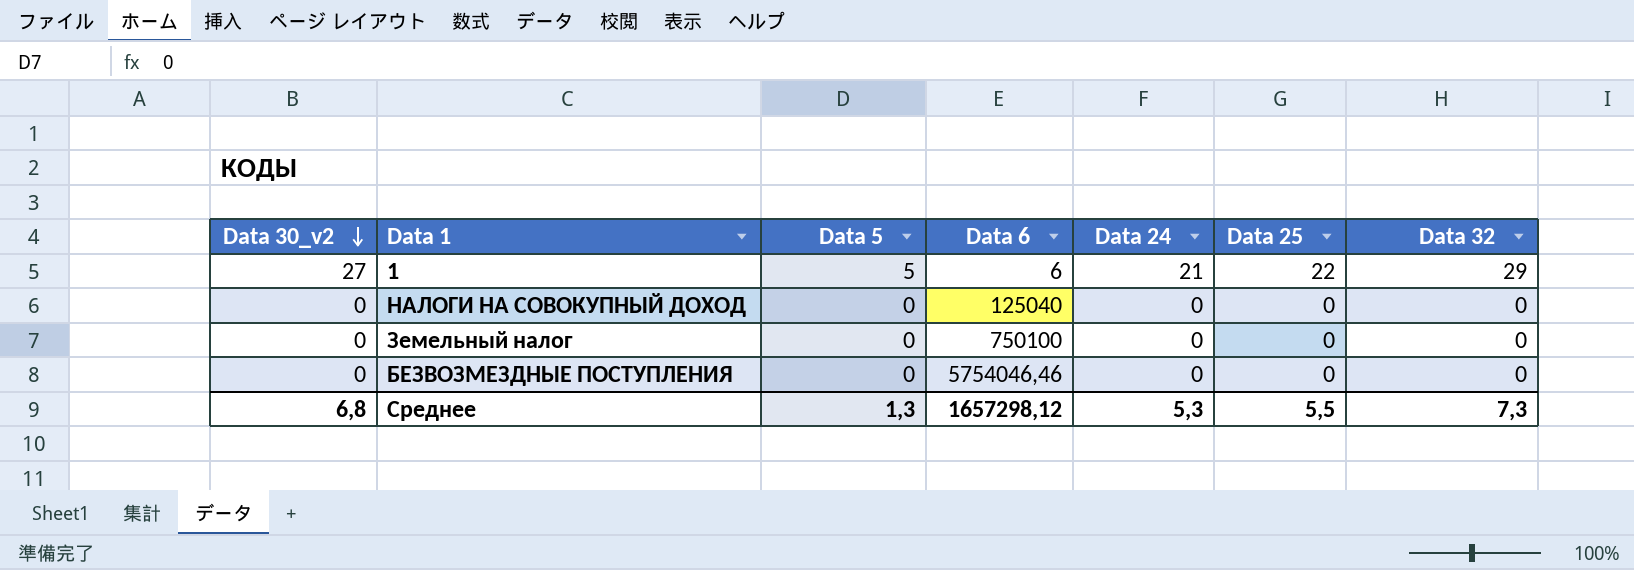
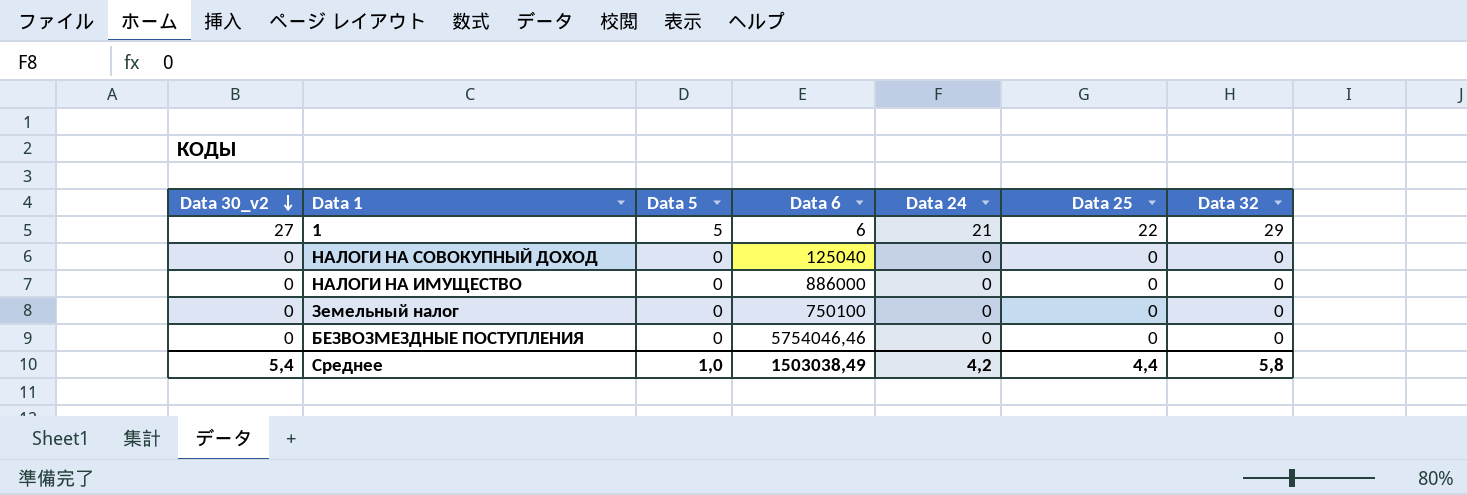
row НАЛОГИ НА ИМУЩЕСТВО: none -> 0 | 0 | 886000 | 0 | 0 | 0
Среднее | Data 30_v2: 6,8 -> 5,4
Среднее | Data 5: 1,3 -> 1,0
Среднее | Data 6: 1657298,12 -> 1503038,49
Среднее | Data 24: 5,3 -> 4,2
Среднее | Data 25: 5,5 -> 4,4
Среднее | Data 32: 7,3 -> 5,8

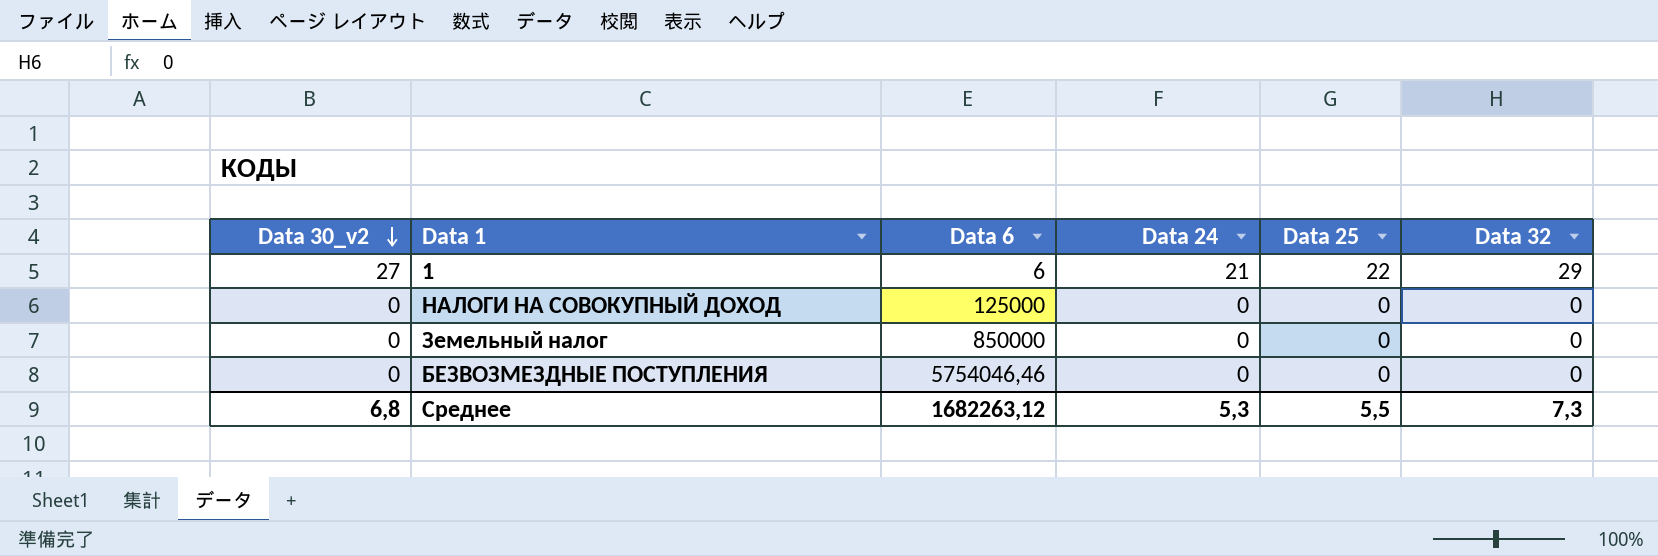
column Data 5 | position: 3 -> none
row НАЛОГИ НА ИМУЩЕСТВО: 0 | 0 | 886000 | 0 | 0 | 0 -> none
НАЛОГИ НА СОВОКУПНЫЙ ДОХОД | Data 6: 125040 -> 125000
Земельный налог | Data 6: 750100 -> 850000
Среднее | Data 30_v2: 5,4 -> 6,8
Среднее | Data 6: 1503038,49 -> 1682263,12
Среднее | Data 24: 4,2 -> 5,3
Среднее | Data 25: 4,4 -> 5,5
Среднее | Data 32: 5,8 -> 7,3

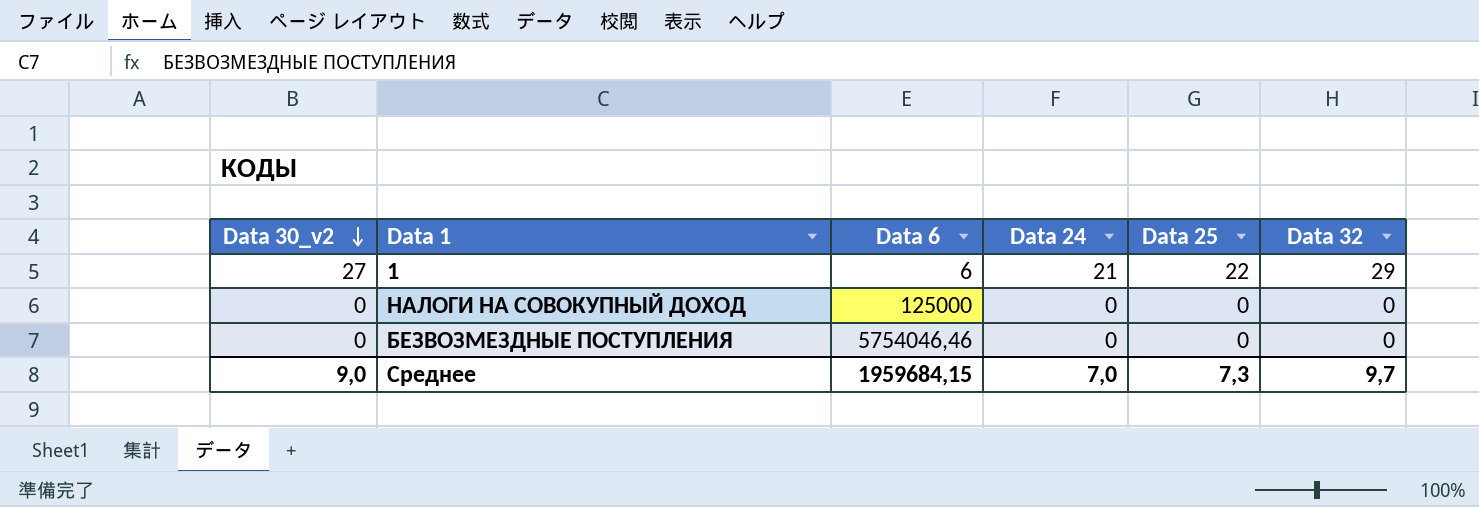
row Земельный налог: 0 | 850000 | 0 | 0 | 0 -> none
Среднее | Data 30_v2: 6,8 -> 9,0
Среднее | Data 6: 1682263,12 -> 1959684,15
Среднее | Data 24: 5,3 -> 7,0
Среднее | Data 25: 5,5 -> 7,3
Среднее | Data 32: 7,3 -> 9,7

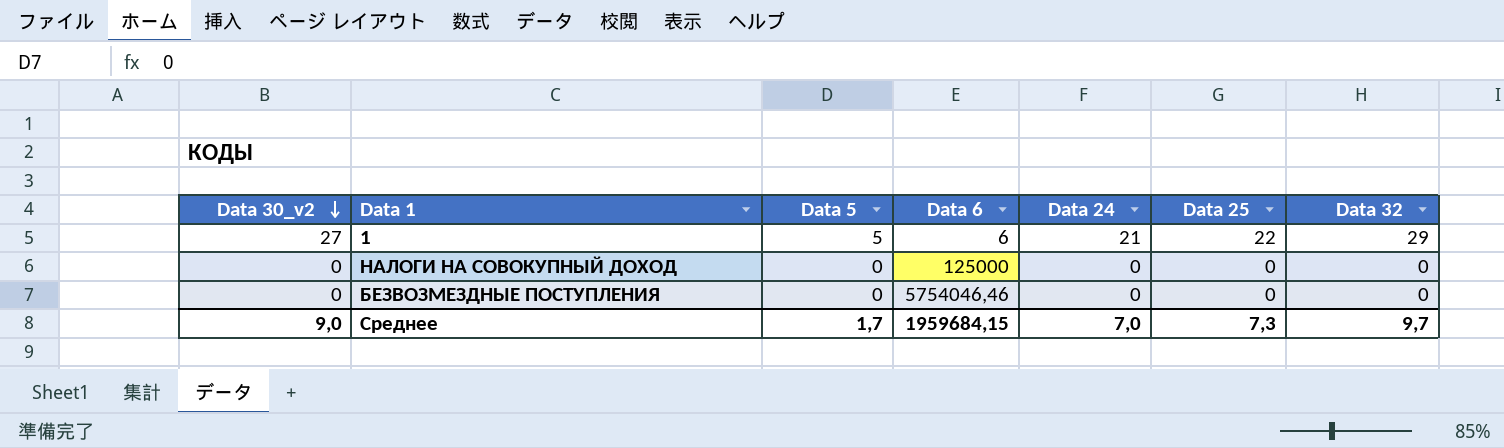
column Data 5 | position: none -> 3

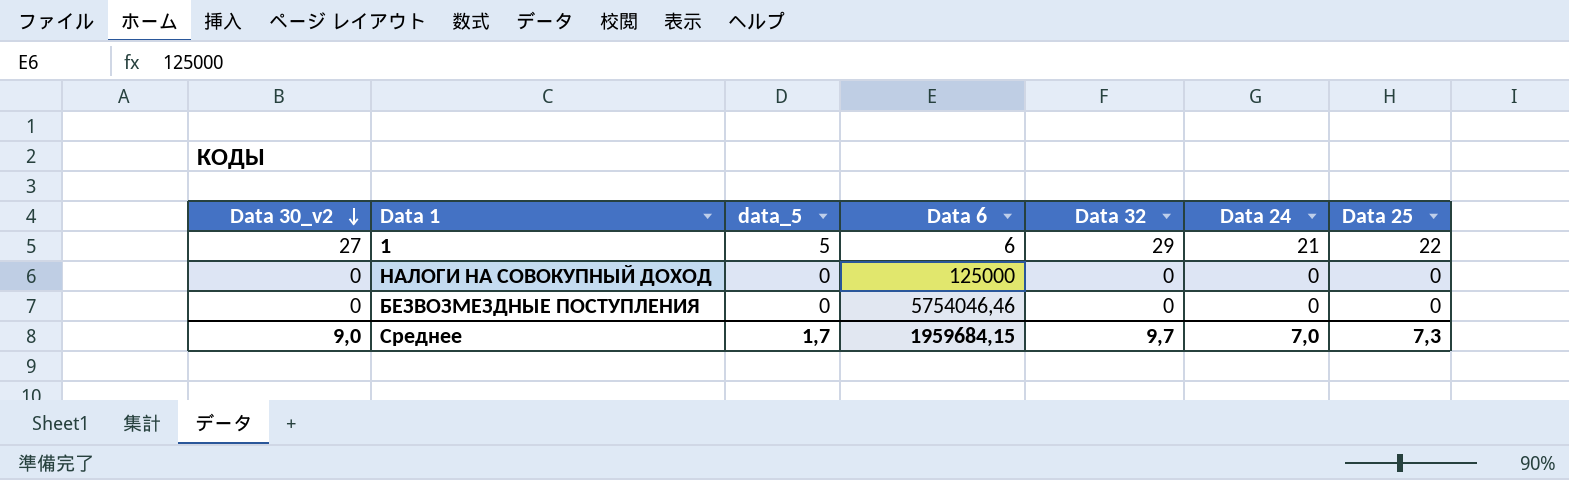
column name: Data 5 -> data_5
column Data 32 | position: 7 -> 5

